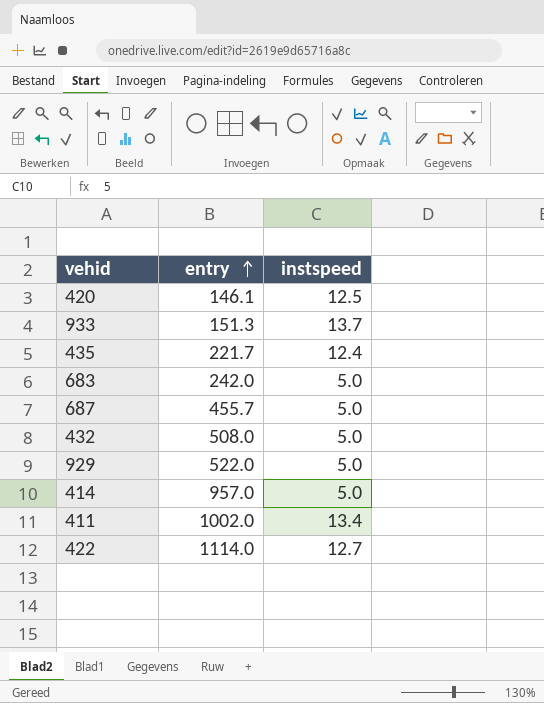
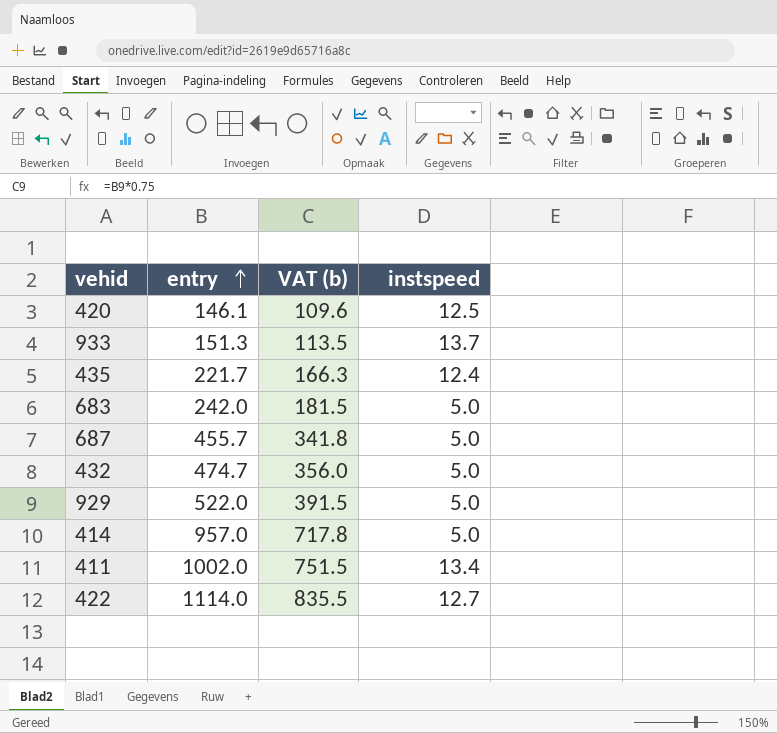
column VAT (b) | formula: none -> [entry] * 0.75
432 | entry: 508.0 -> 474.7

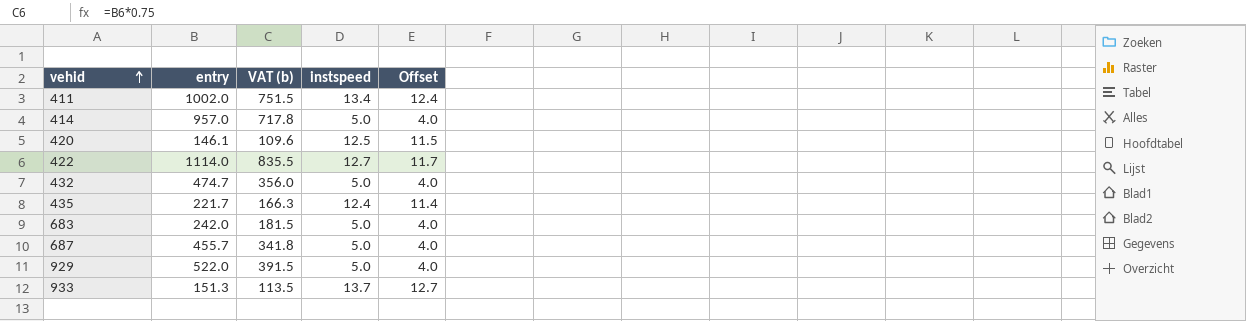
row order: entry ascending -> vehid ascending
column Offset | formula: none -> [instspeed] - 1

